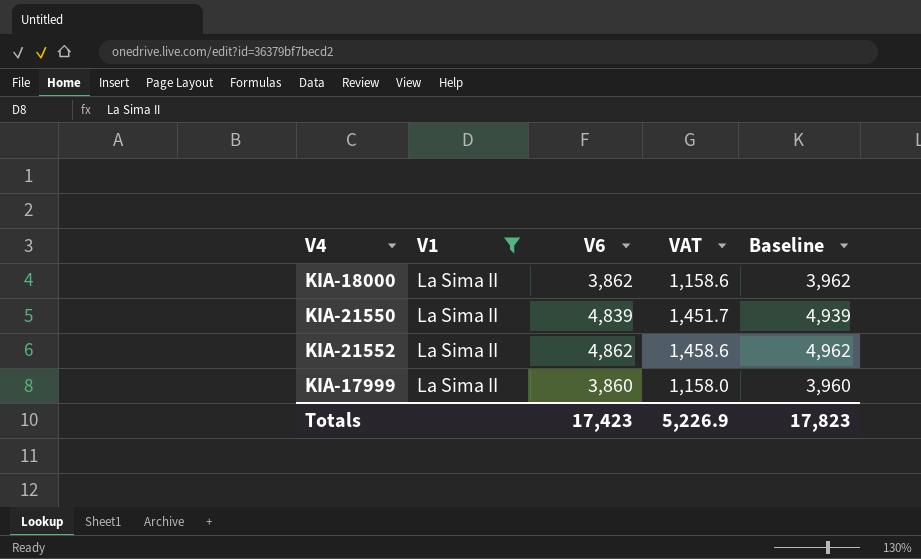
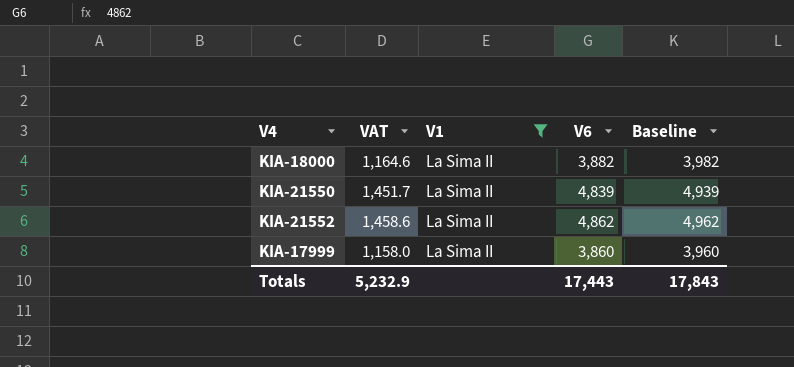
column VAT | position: 4 -> 2
KIA-18000 | VAT: 1,158.6 -> 1,164.6
KIA-18000 | V6: 3,862 -> 3,882
KIA-18000 | Baseline: 3,962 -> 3,982
Totals | VAT: 5,226.9 -> 5,232.9
Totals | V6: 17,423 -> 17,443
Totals | Baseline: 17,823 -> 17,843

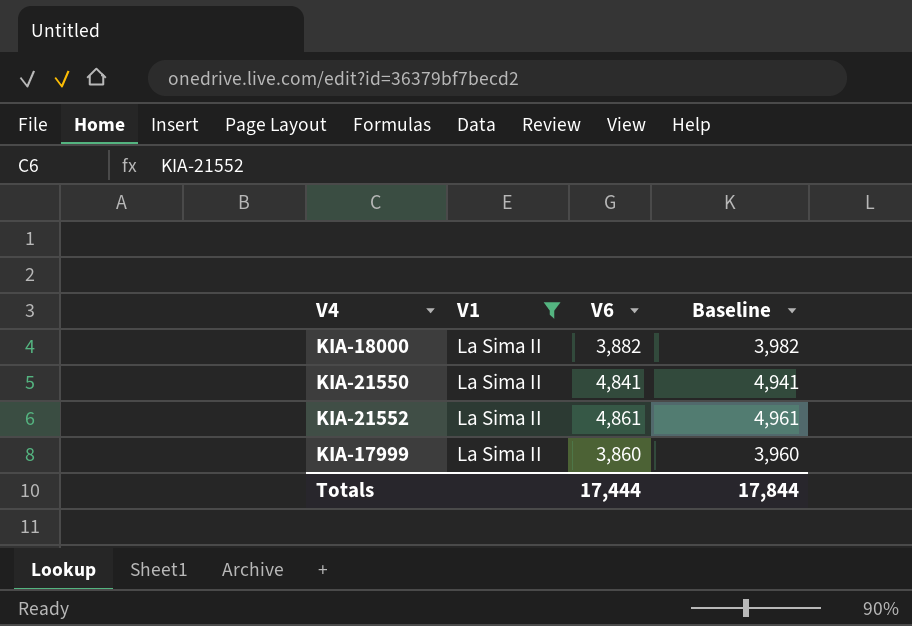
column VAT | formula: [V6] * 0.3 -> none
KIA-21550 | V6: 4,839 -> 4,841
KIA-21550 | Baseline: 4,939 -> 4,941
KIA-21552 | V6: 4,862 -> 4,861
KIA-21552 | Baseline: 4,962 -> 4,961
Totals | V6: 17,443 -> 17,444
Totals | Baseline: 17,843 -> 17,844

